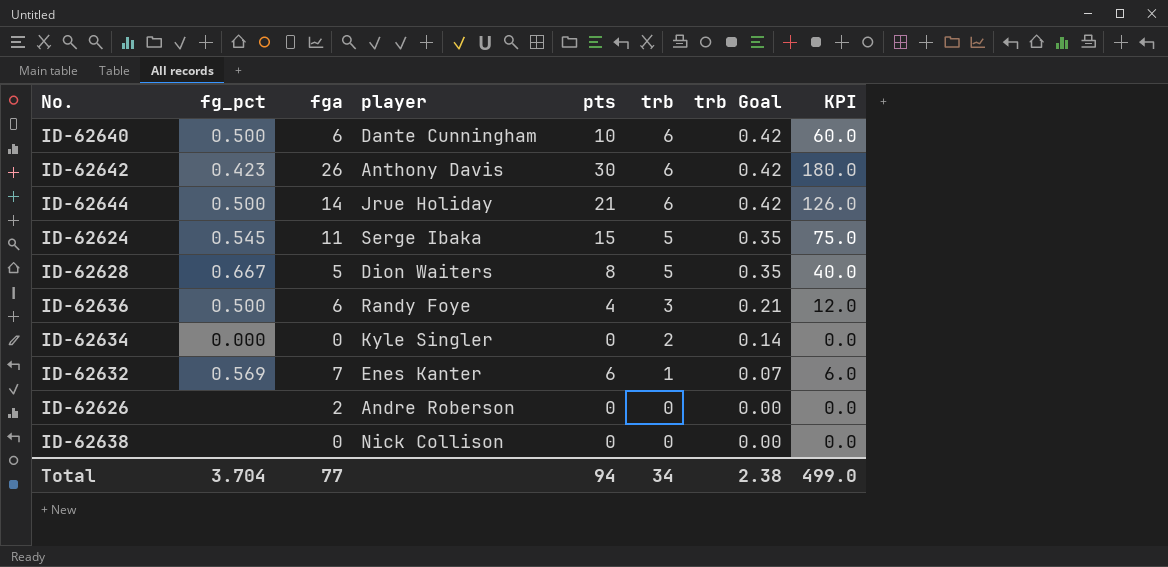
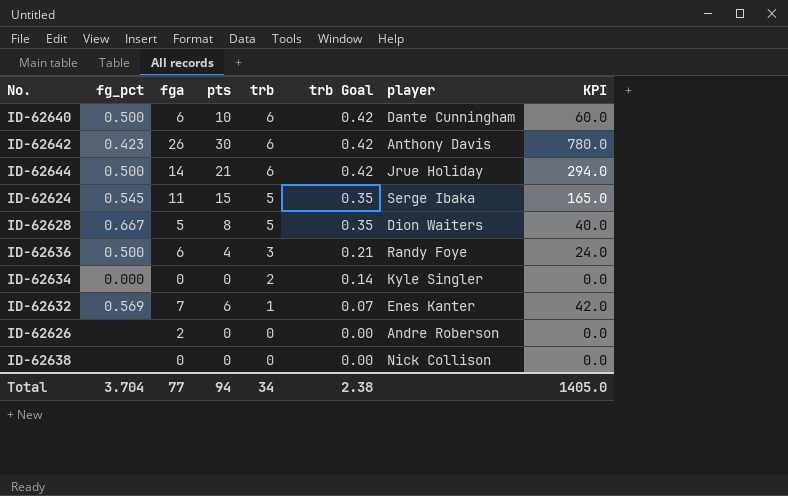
column player | position: 4 -> 7
column KPI | formula: [pts] * [trb] -> [fga] * [pts]
Total | KPI: 499.0 -> 1405.0

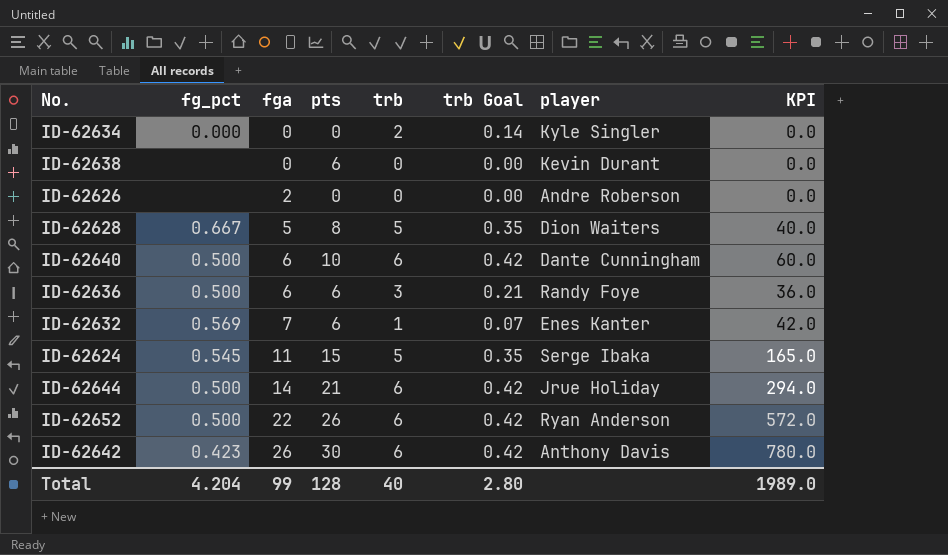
row order: trb descending -> fga ascending
ID-62638 | pts: 0 -> 6
ID-62638 | player: Nick Collison -> Kevin Durant
ID-62636 | pts: 4 -> 6
ID-62636 | KPI: 24.0 -> 36.0
row ID-62652: none -> 0.500 | 22 | 26 | 6 | 0.42 | Ryan Anderson | 572.0
Total | fg_pct: 3.704 -> 4.204
Total | fga: 77 -> 99
Total | pts: 94 -> 128
Total | trb: 34 -> 40
Total | trb Goal: 2.38 -> 2.80
Total | KPI: 1405.0 -> 1989.0

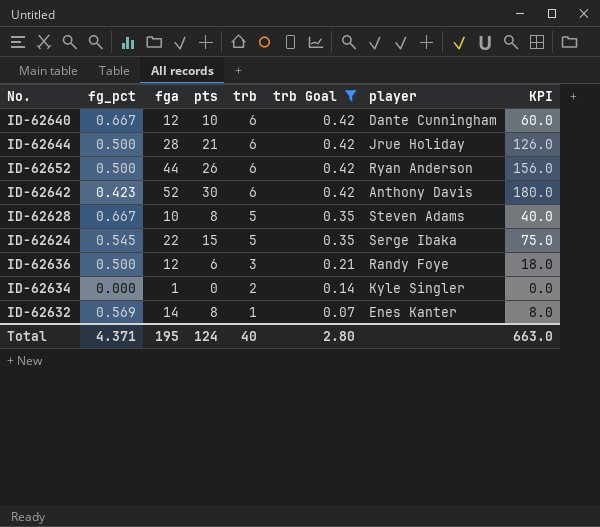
filter: none -> trb Goal != 0.00
row order: fga ascending -> trb descending
column KPI | formula: [fga] * [pts] -> [pts] * [trb]
ID-62640 | fg_pct: 0.500 -> 0.667
ID-62640 | fga: 6 -> 12
ID-62644 | fga: 14 -> 28
ID-62652 | fga: 22 -> 44
ID-62642 | fga: 26 -> 52
ID-62628 | fga: 5 -> 10
ID-62628 | player: Dion Waiters -> Steven Adams
ID-62624 | fga: 11 -> 22
ID-62636 | fga: 6 -> 12
ID-62634 | fga: 0 -> 1
ID-62632 | fga: 7 -> 14
ID-62632 | pts: 6 -> 8
Total | fg_pct: 4.204 -> 4.371
Total | fga: 99 -> 195
Total | pts: 128 -> 124
Total | KPI: 1989.0 -> 663.0

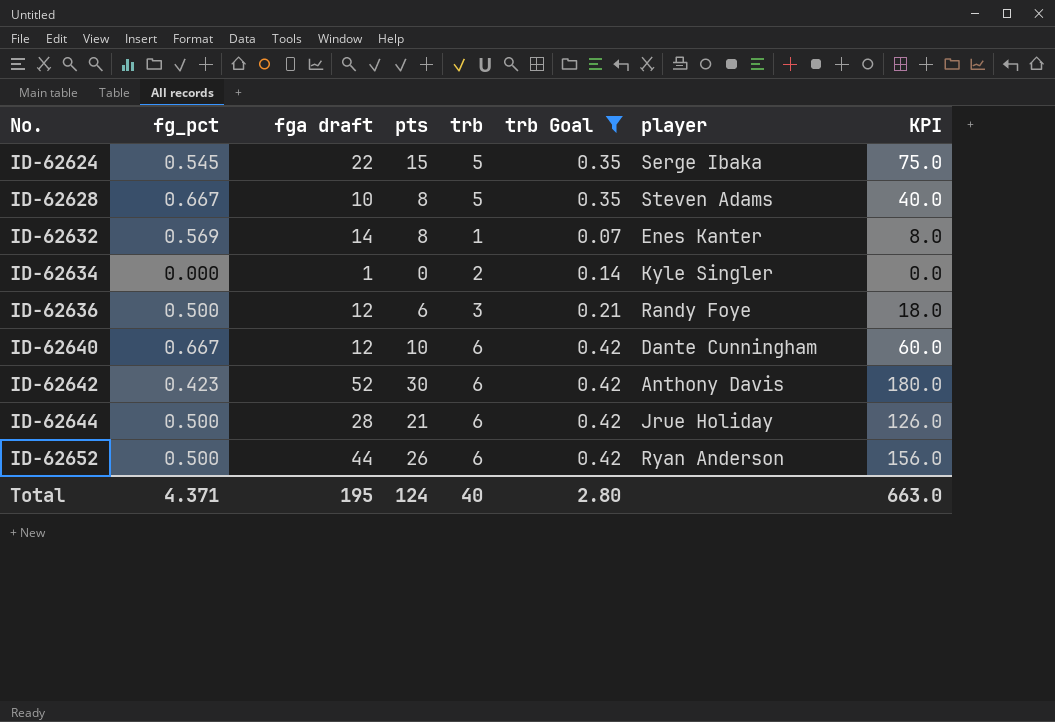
row order: trb descending -> No. ascending
column name: fga -> fga draft

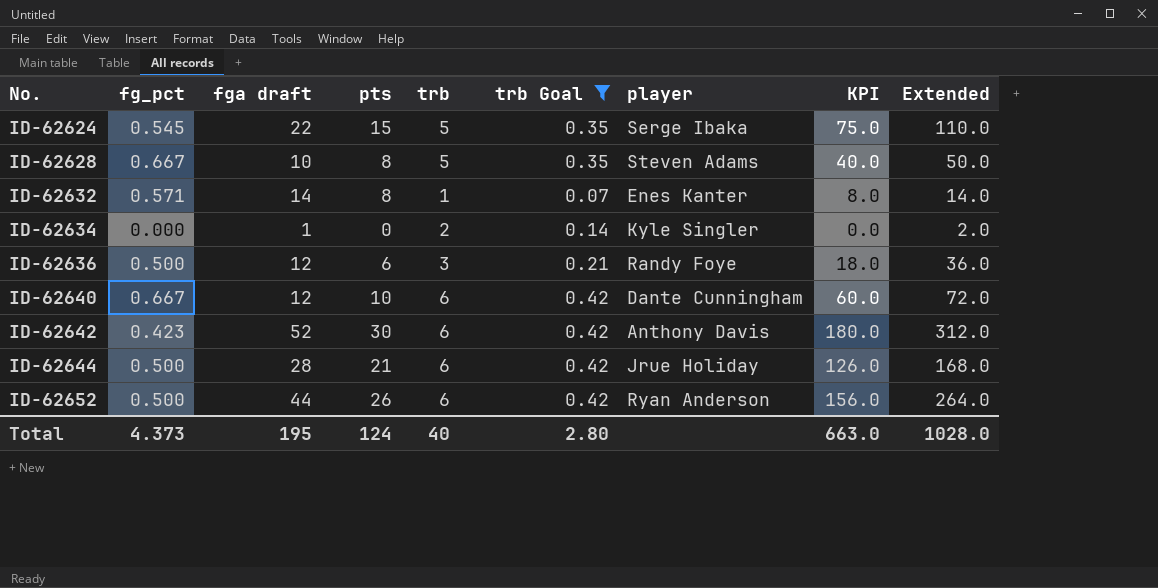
column Extended | formula: none -> [fga draft] * [trb]
ID-62632 | fg_pct: 0.569 -> 0.571
Total | fg_pct: 4.371 -> 4.373

